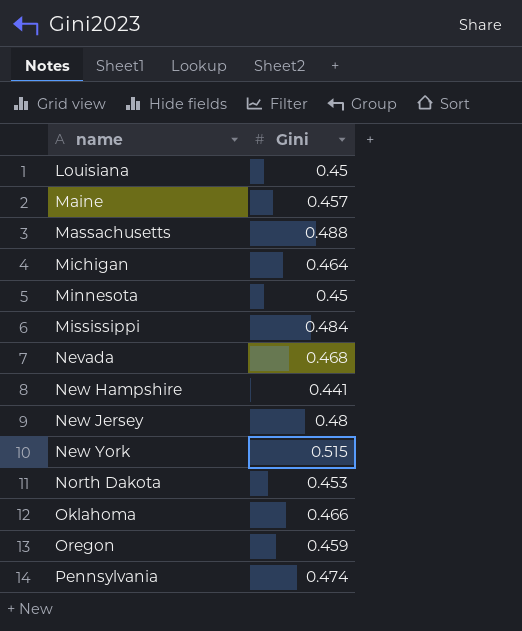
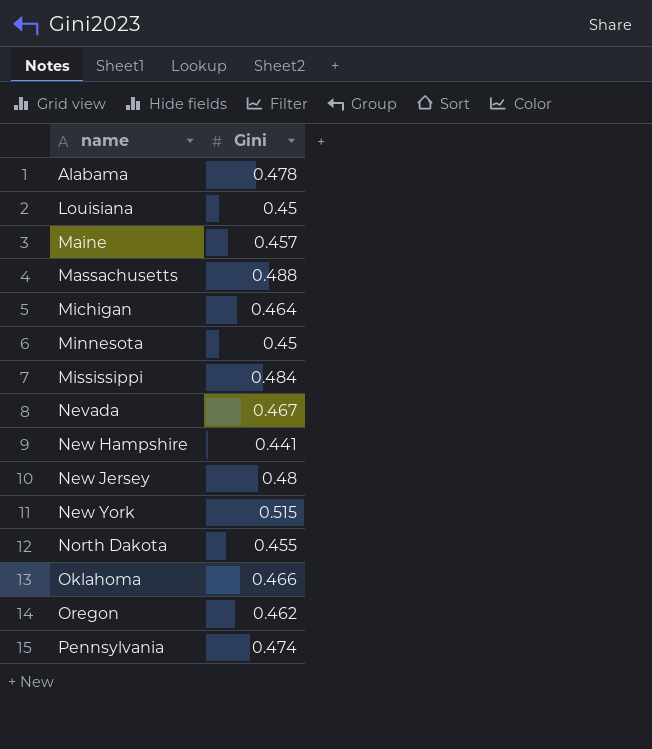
row Alabama: none -> 0.478
Nevada | Gini: 0.468 -> 0.467
North Dakota | Gini: 0.453 -> 0.455
Oregon | Gini: 0.459 -> 0.462

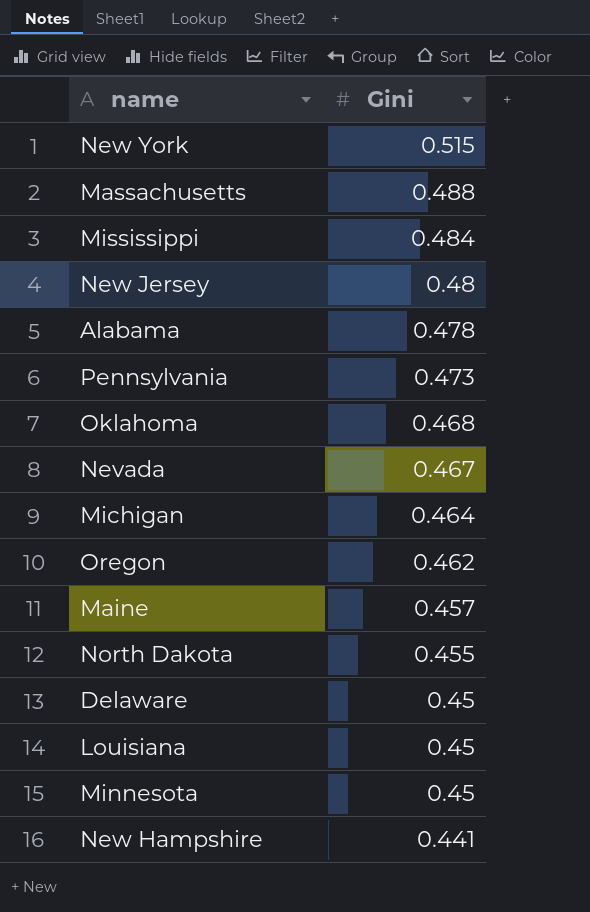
row order: name ascending -> Gini descending
Pennsylvania | Gini: 0.474 -> 0.473
Oklahoma | Gini: 0.466 -> 0.468
row Delaware: none -> 0.45

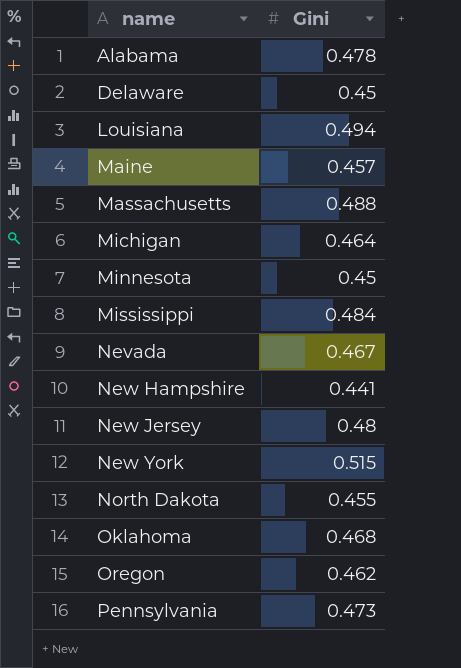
row order: Gini descending -> name ascending
Louisiana | Gini: 0.45 -> 0.494

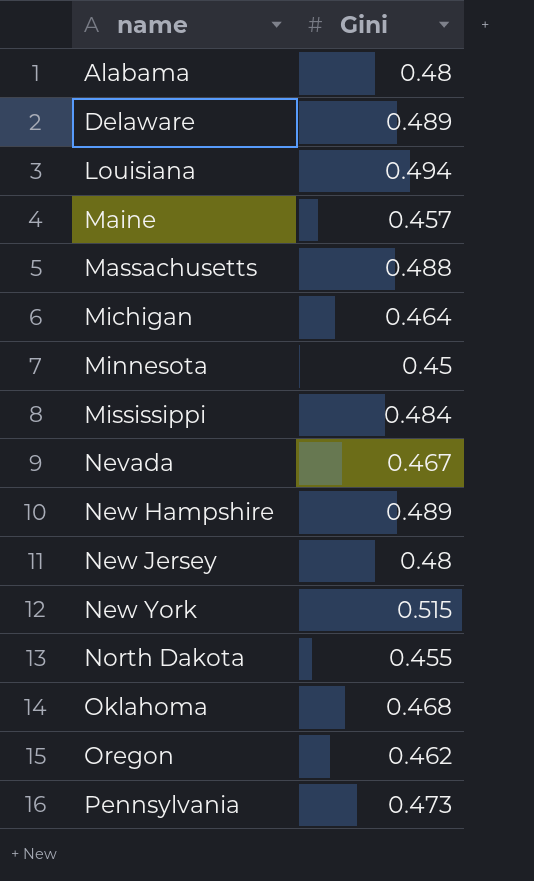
Alabama | Gini: 0.478 -> 0.48
Delaware | Gini: 0.45 -> 0.489
New Hampshire | Gini: 0.441 -> 0.489

